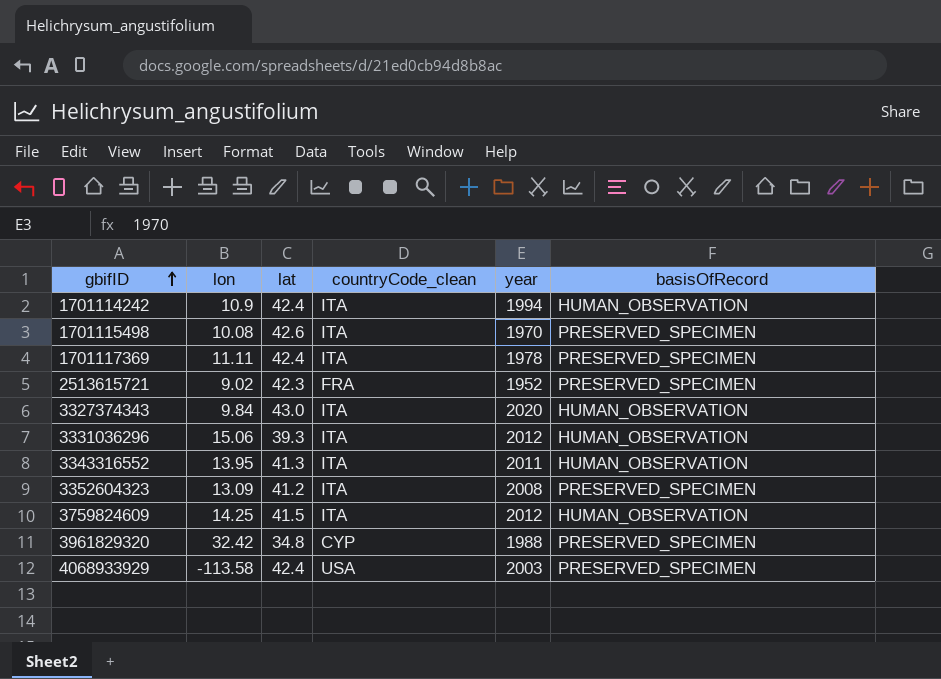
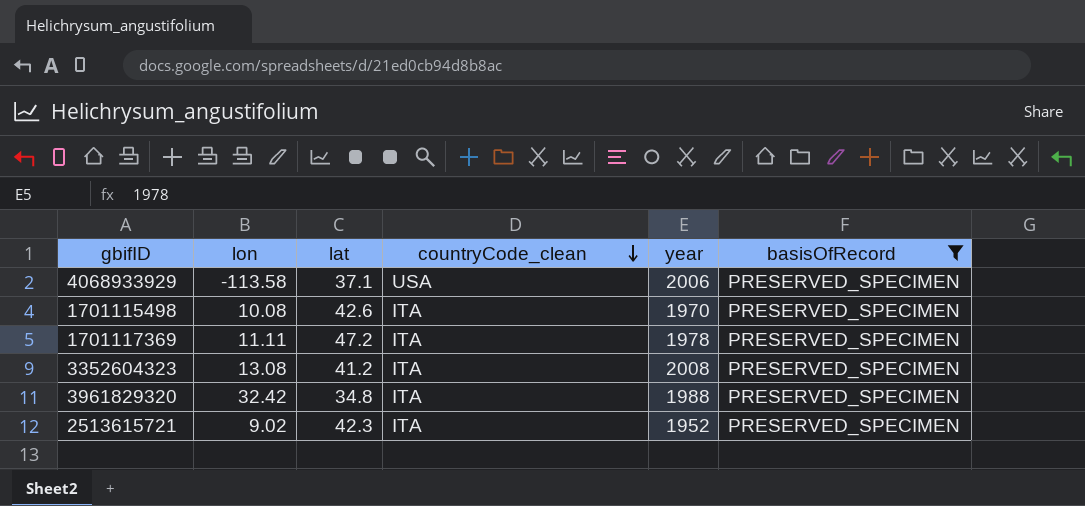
filter: none -> basisOfRecord = PRESERVED_SPECIMEN
row order: gbifID ascending -> countryCode_clean descending
4068933929 | lat: 42.4 -> 37.1
4068933929 | year: 2003 -> 2006
1701117369 | lat: 42.4 -> 47.2
3352604323 | lon: 13.09 -> 13.08
3961829320 | countryCode_clean: CYP -> ITA
2513615721 | countryCode_clean: FRA -> ITA

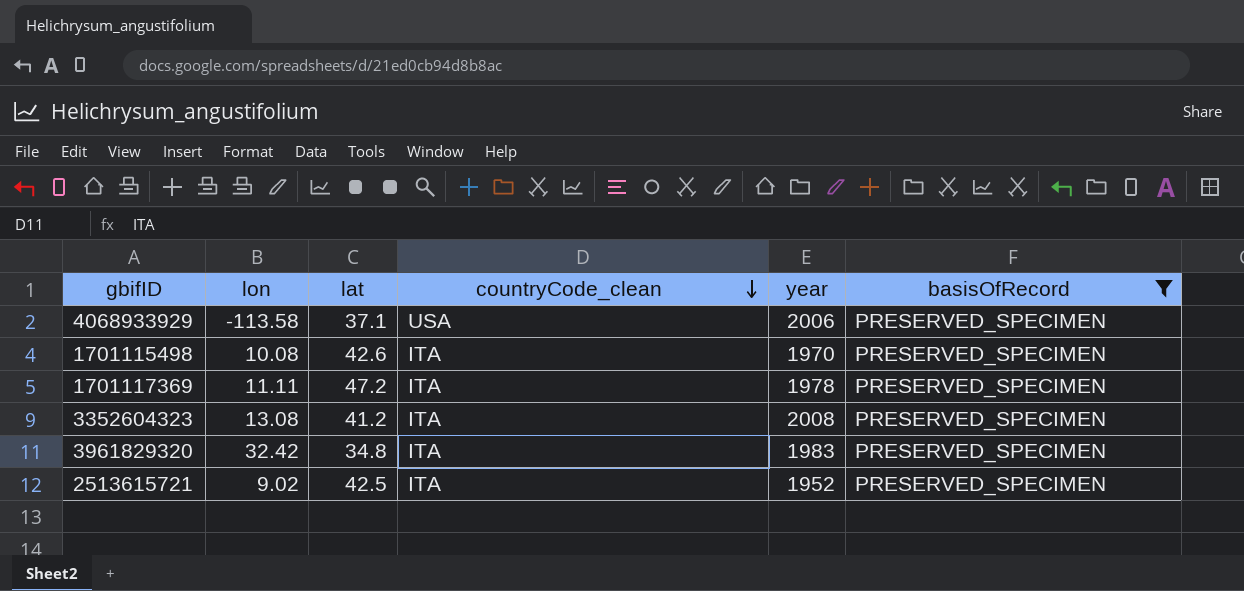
3961829320 | year: 1988 -> 1983
2513615721 | lat: 42.3 -> 42.5

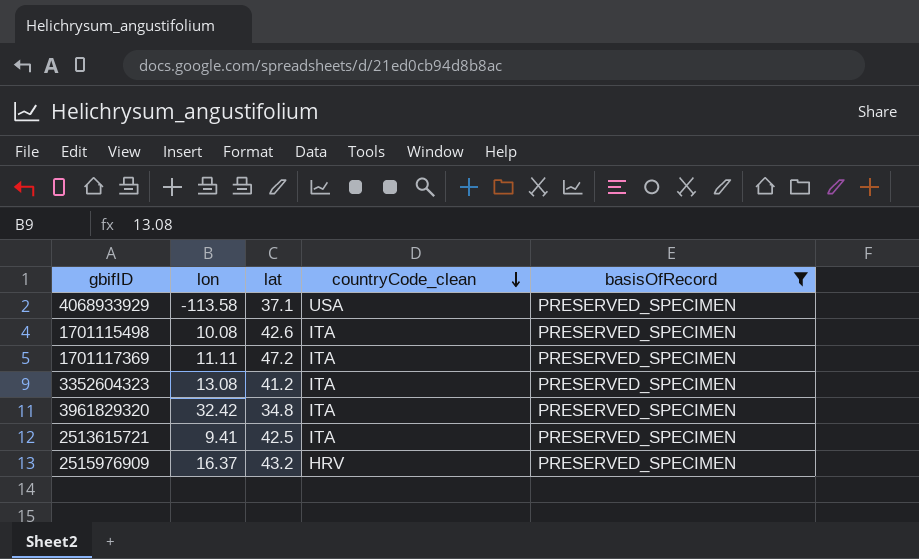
column year | position: 5 -> none
2513615721 | lon: 9.02 -> 9.41
row 2515976909: none -> 16.37 | 43.2 | HRV | PRESERVED_SPECIMEN

